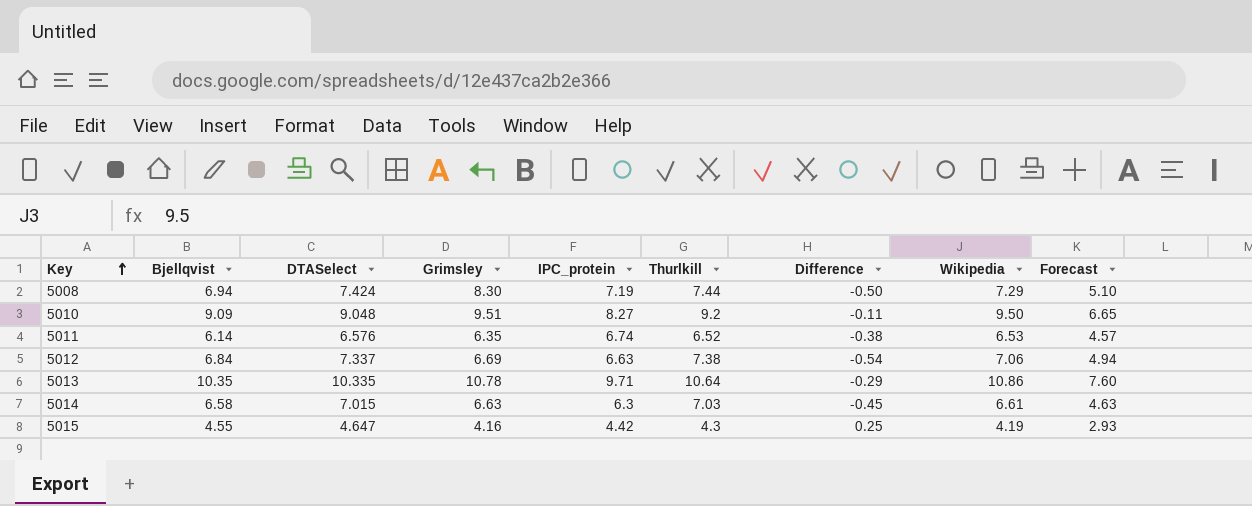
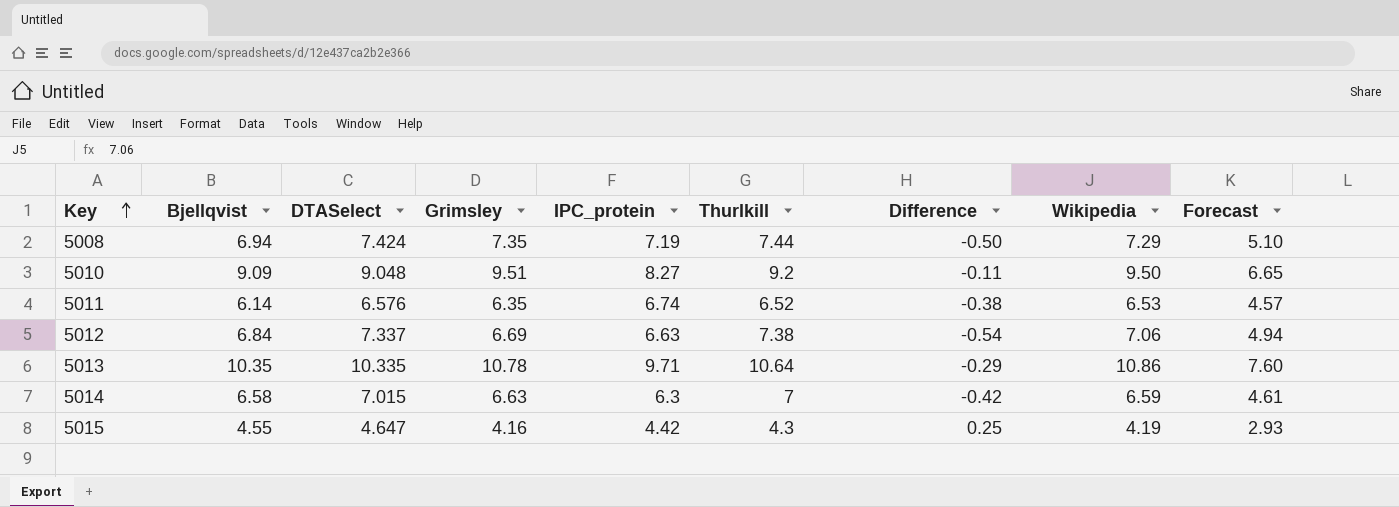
5008 | Grimsley: 8.30 -> 7.35
5014 | Thurlkill: 7.03 -> 7
5014 | Difference: -0.45 -> -0.42
5014 | Wikipedia: 6.61 -> 6.59
5014 | Forecast: 4.63 -> 4.61

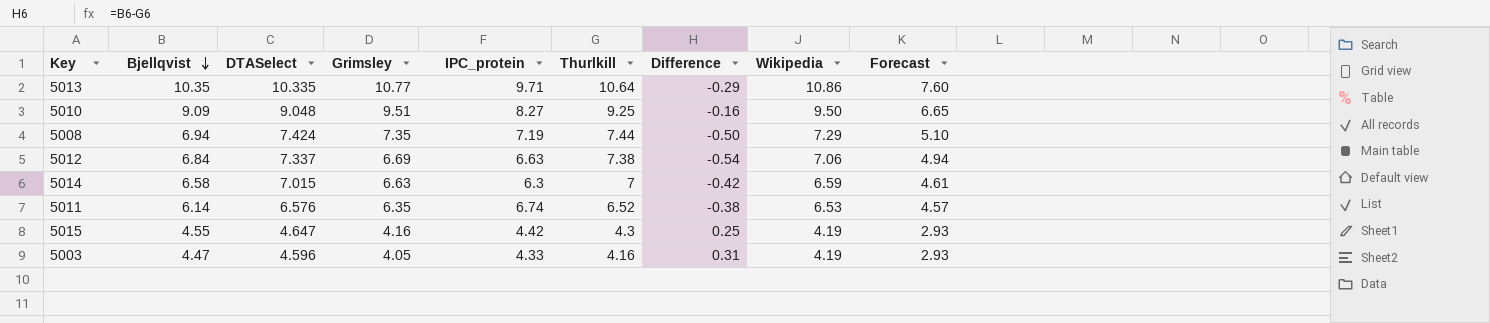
row order: Key ascending -> Bjellqvist descending
5013 | Grimsley: 10.78 -> 10.77
5010 | Thurlkill: 9.2 -> 9.25
5010 | Difference: -0.11 -> -0.16
row 5003: none -> 4.47 | 4.596 | 4.05 | 4.33 | 4.16 | 0.31 | 4.19 | 2.93

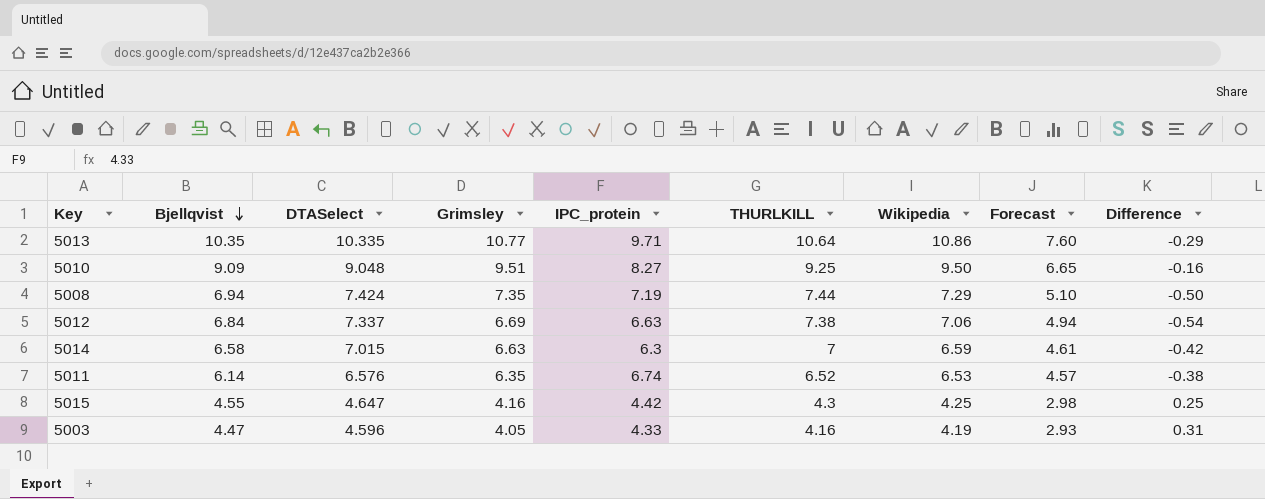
column name: Thurlkill -> THURLKILL
column Difference | position: 7 -> 9
5015 | Wikipedia: 4.19 -> 4.25
5015 | Forecast: 2.93 -> 2.98

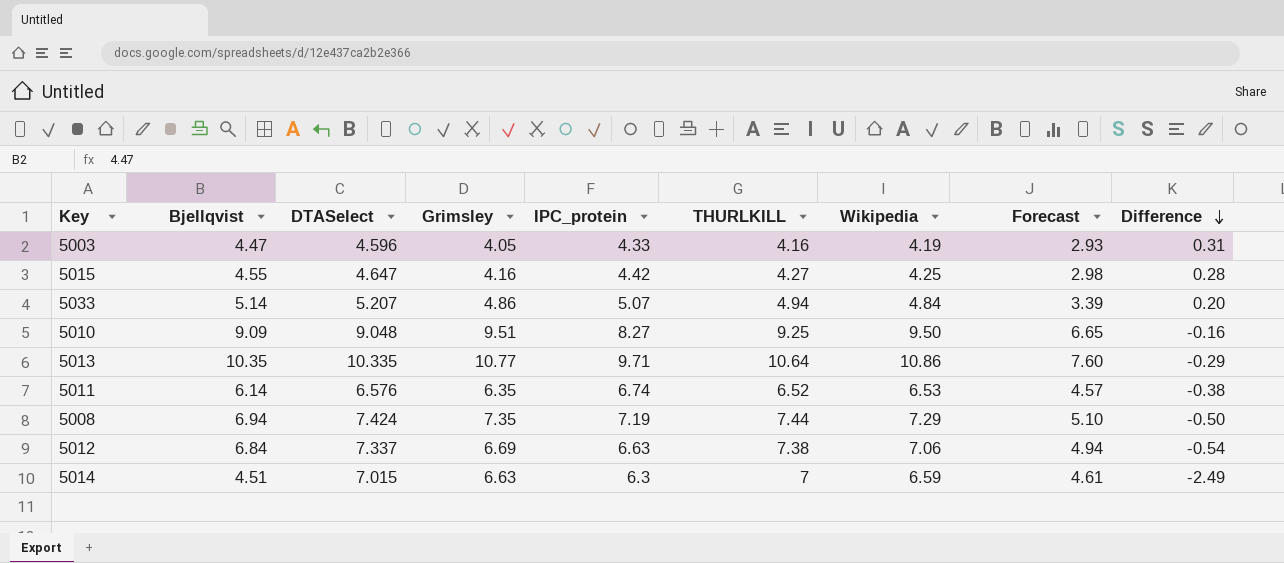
row order: Bjellqvist descending -> Difference descending
5015 | THURLKILL: 4.3 -> 4.27
5015 | Difference: 0.25 -> 0.28
row 5033: none -> 5.14 | 5.207 | 4.86 | 5.07 | 4.94 | 4.84 | 3.39 | 0.20
5014 | Bjellqvist: 6.58 -> 4.51
5014 | Difference: -0.42 -> -2.49

